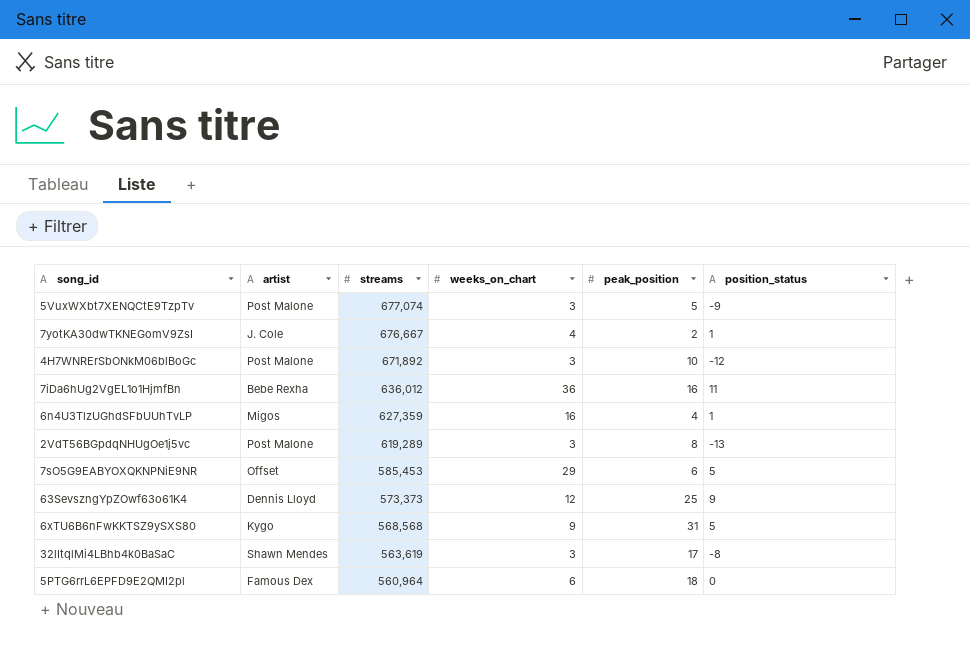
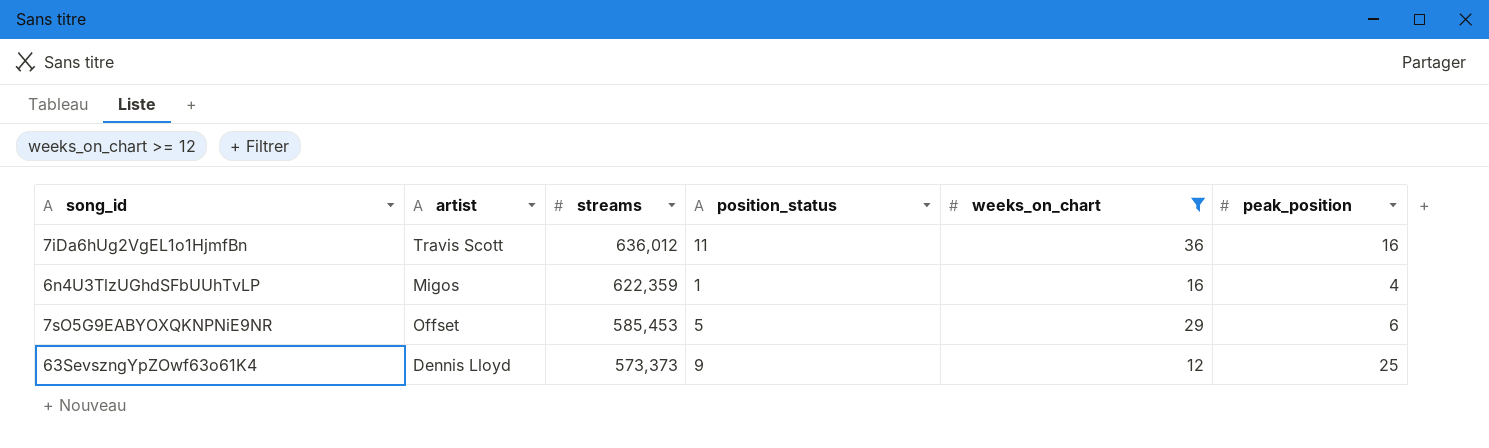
filter: none -> weeks_on_chart >= 12
column position_status | position: 6 -> 4
7iDa6hUg2VgEL1o1HjmfBn | artist: Bebe Rexha -> Travis Scott
6n4U3TlzUGhdSFbUUhTvLP | streams: 627,359 -> 622,359

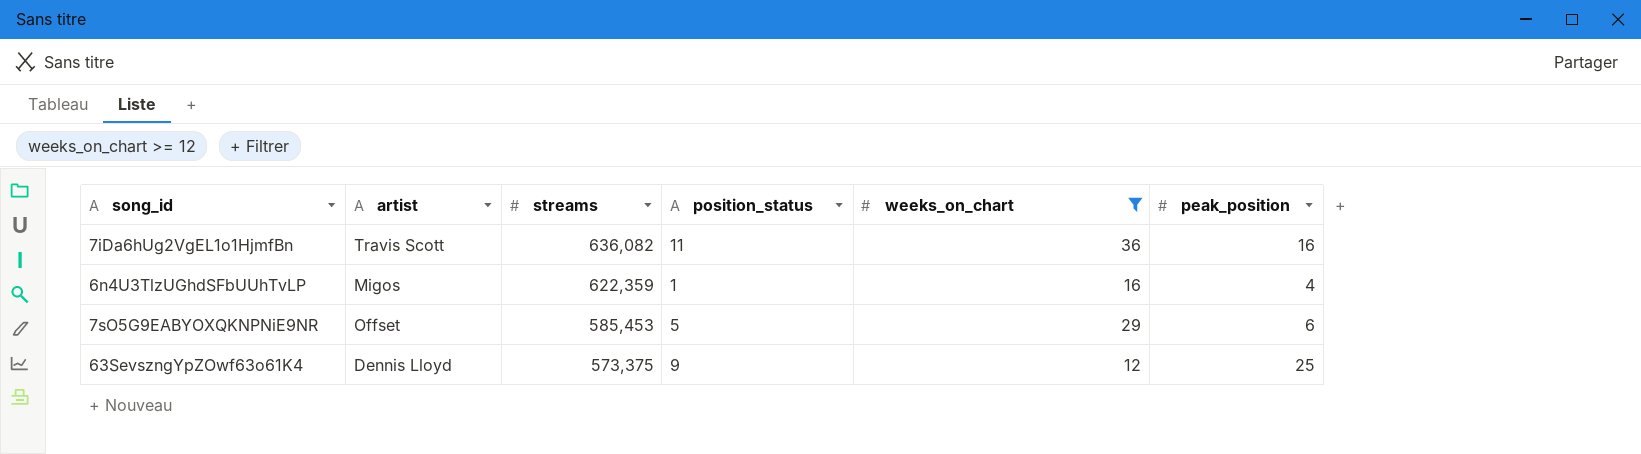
7iDa6hUg2VgEL1o1HjmfBn | streams: 636,012 -> 636,082
63SevszngYpZOwf63o61K4 | streams: 573,373 -> 573,375

